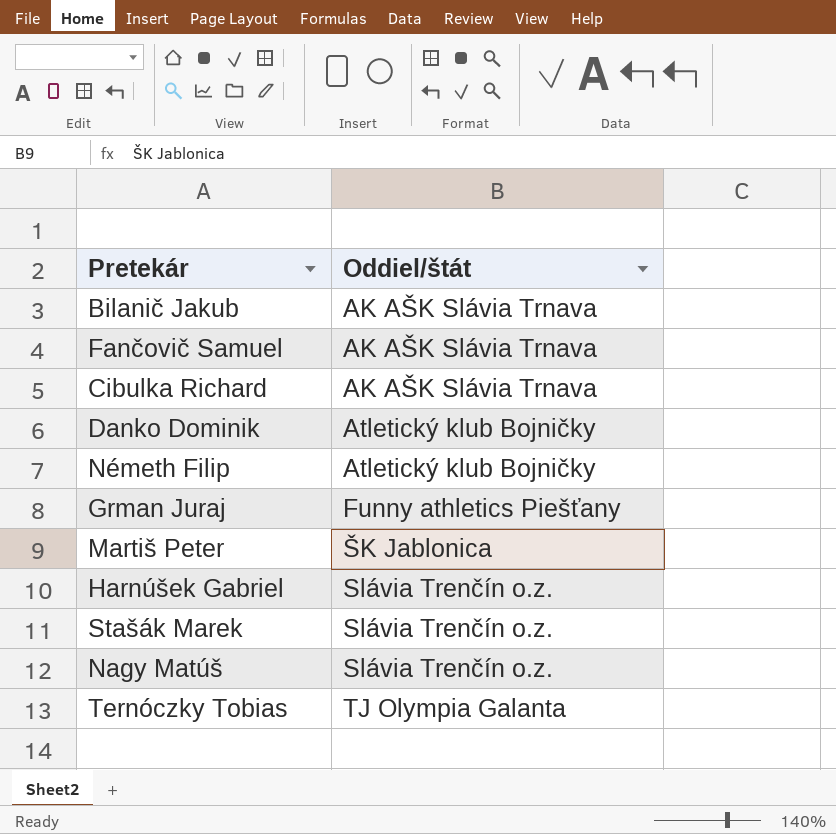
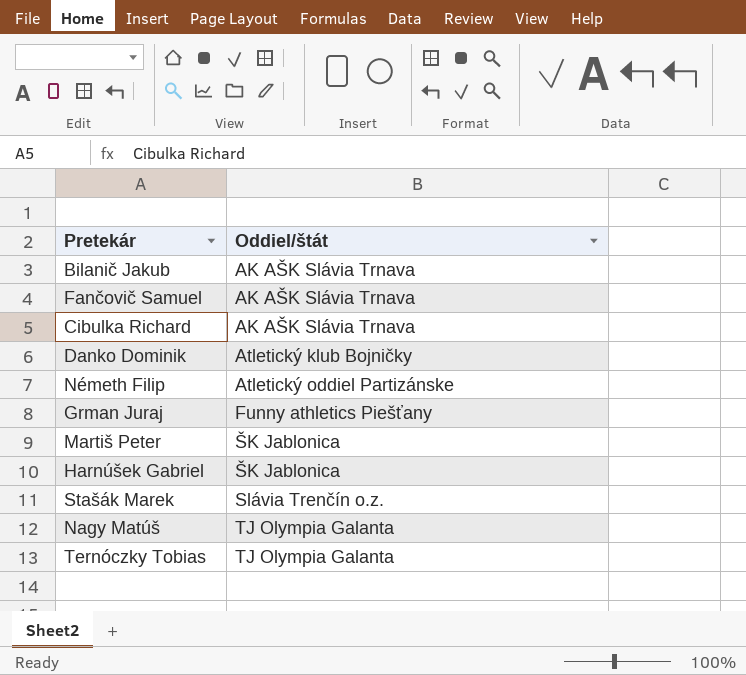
Németh Filip | Oddiel/štát: Atletický klub Bojničky -> Atletický oddiel Partizánske
Harnúšek Gabriel | Oddiel/štát: Slávia Trenčín o.z. -> ŠK Jablonica
Nagy Matúš | Oddiel/štát: Slávia Trenčín o.z. -> TJ Olympia Galanta

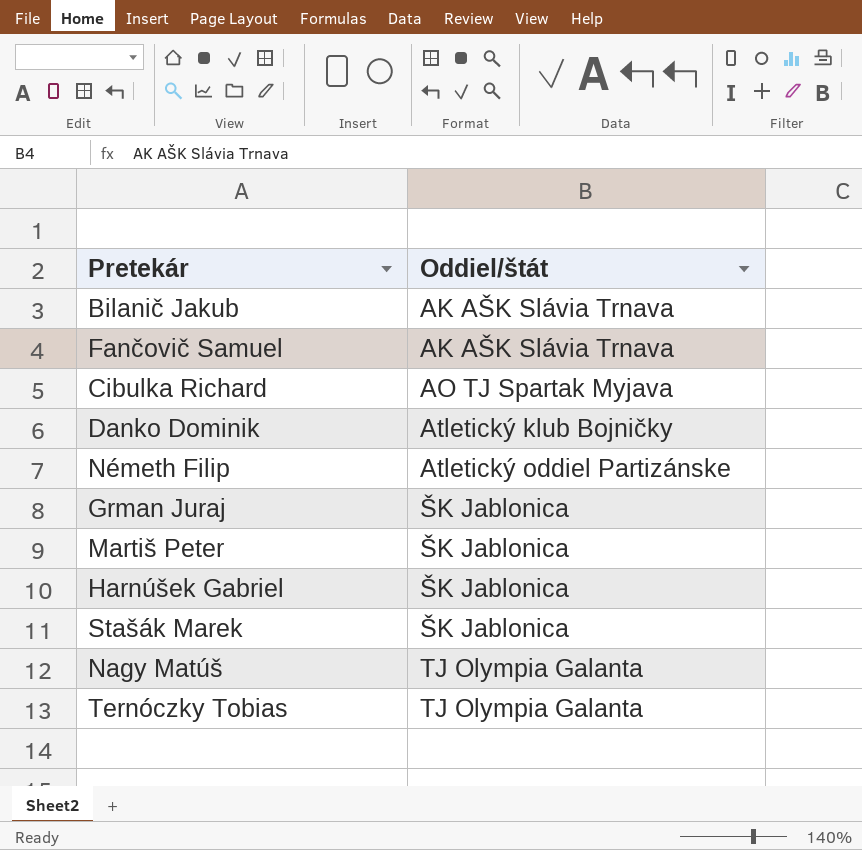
Cibulka Richard | Oddiel/štát: AK AŠK Slávia Trnava -> AO TJ Spartak Myjava
Grman Juraj | Oddiel/štát: Funny athletics Piešťany -> ŠK Jablonica
Stašák Marek | Oddiel/štát: Slávia Trenčín o.z. -> ŠK Jablonica

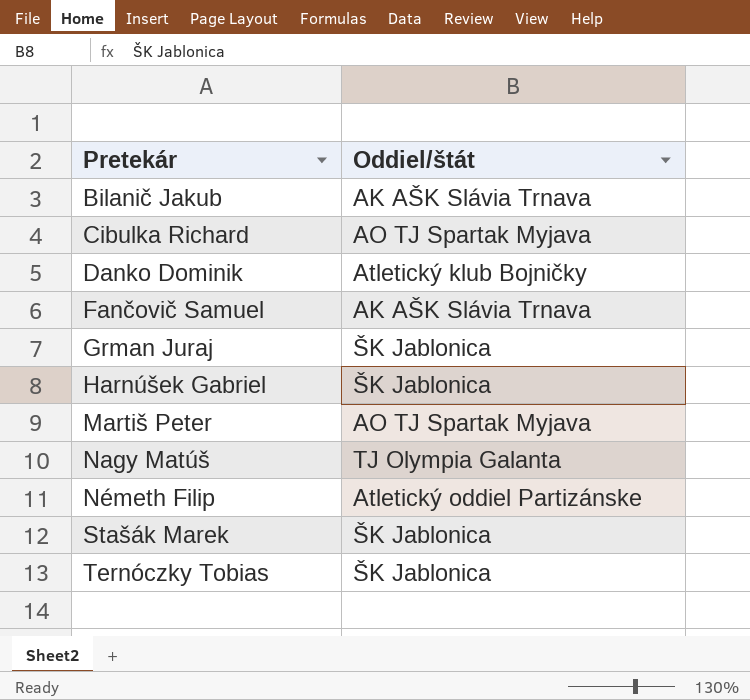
row order: Oddiel/štát ascending -> Pretekár ascending
Martiš Peter | Oddiel/štát: ŠK Jablonica -> AO TJ Spartak Myjava
Ternóczky Tobias | Oddiel/štát: TJ Olympia Galanta -> ŠK Jablonica

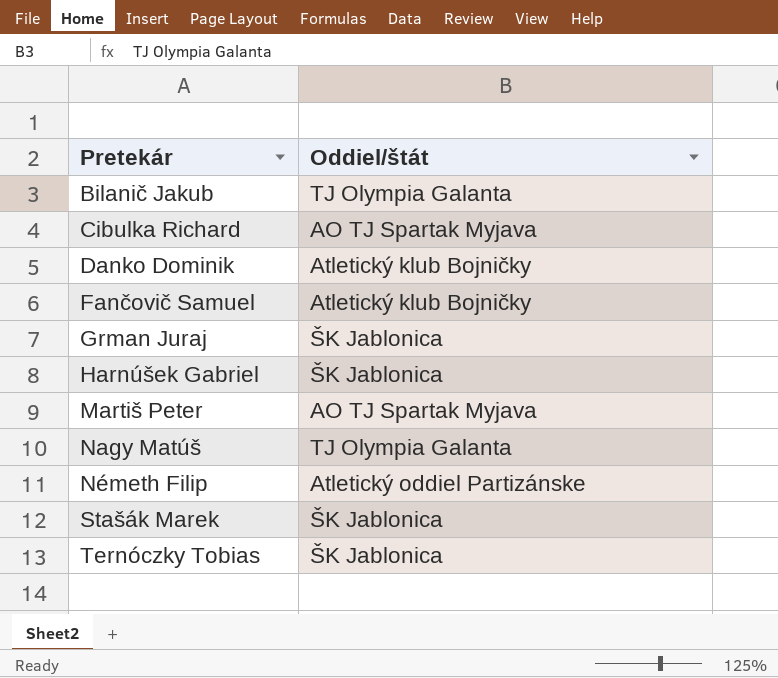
Bilanič Jakub | Oddiel/štát: AK AŠK Slávia Trnava -> TJ Olympia Galanta
Fančovič Samuel | Oddiel/štát: AK AŠK Slávia Trnava -> Atletický klub Bojničky

